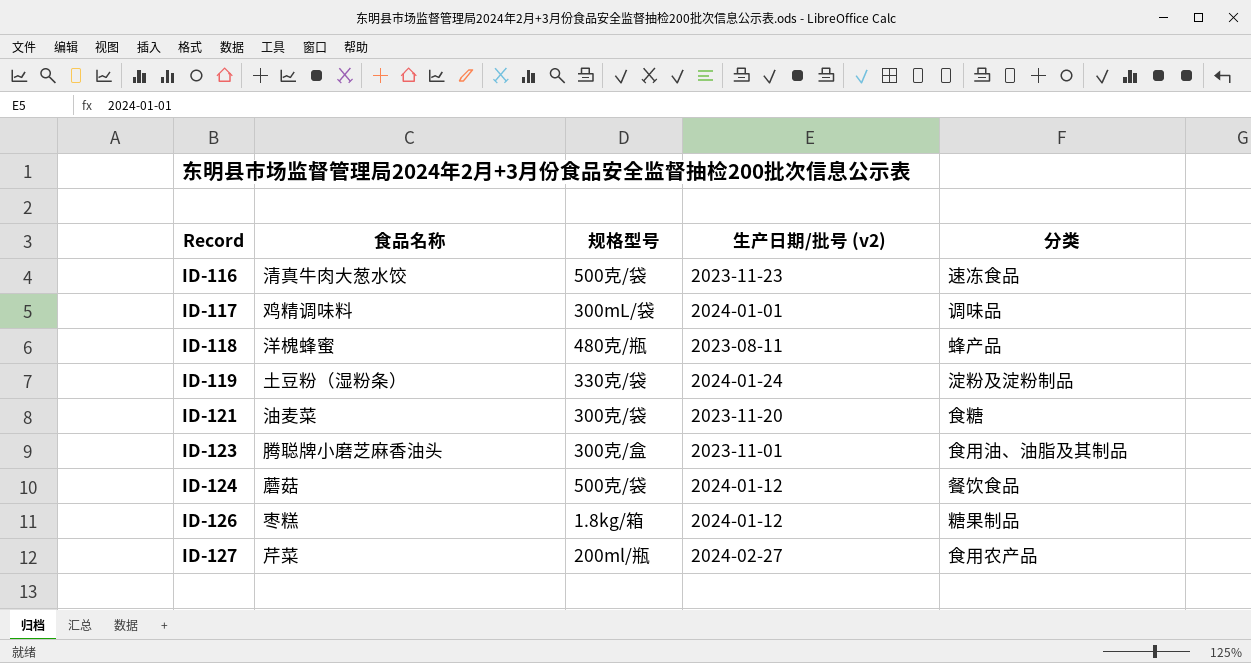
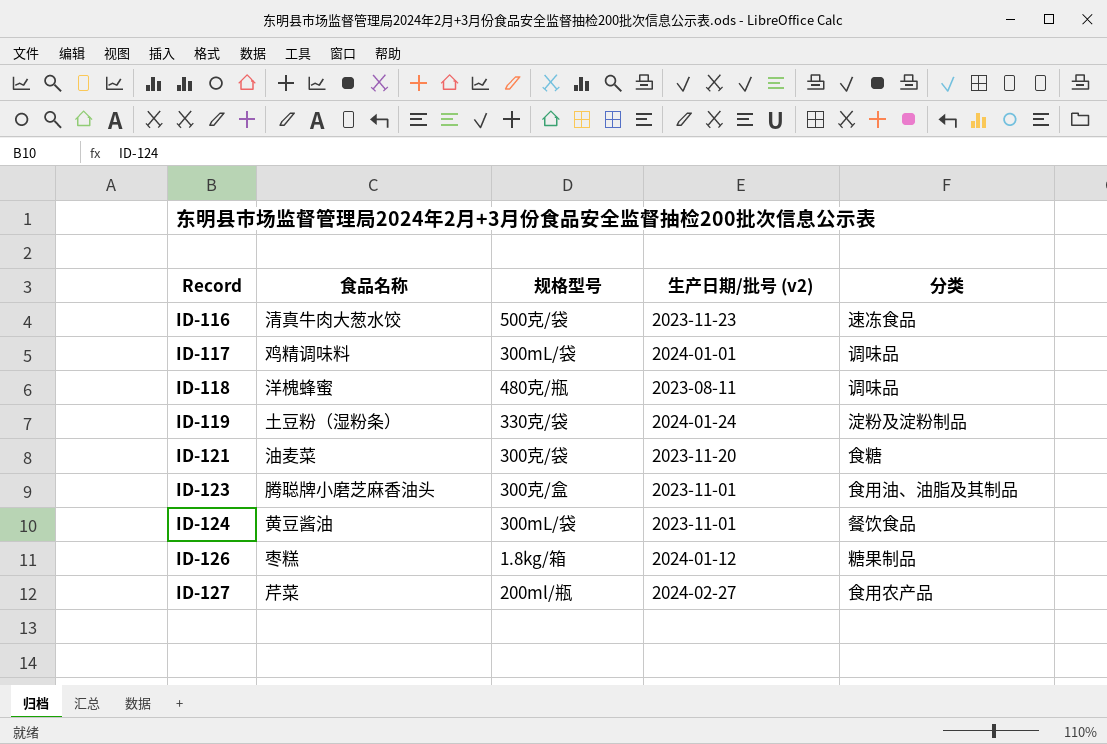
ID-118 | 分类: 蜂产品 -> 调味品
ID-124 | 食品名称: 蘑菇 -> 黄豆酱油
ID-124 | 规格型号: 500克/袋 -> 300mL/袋
ID-124 | 生产日期/批号 (v2): 2024-01-12 -> 2023-11-01

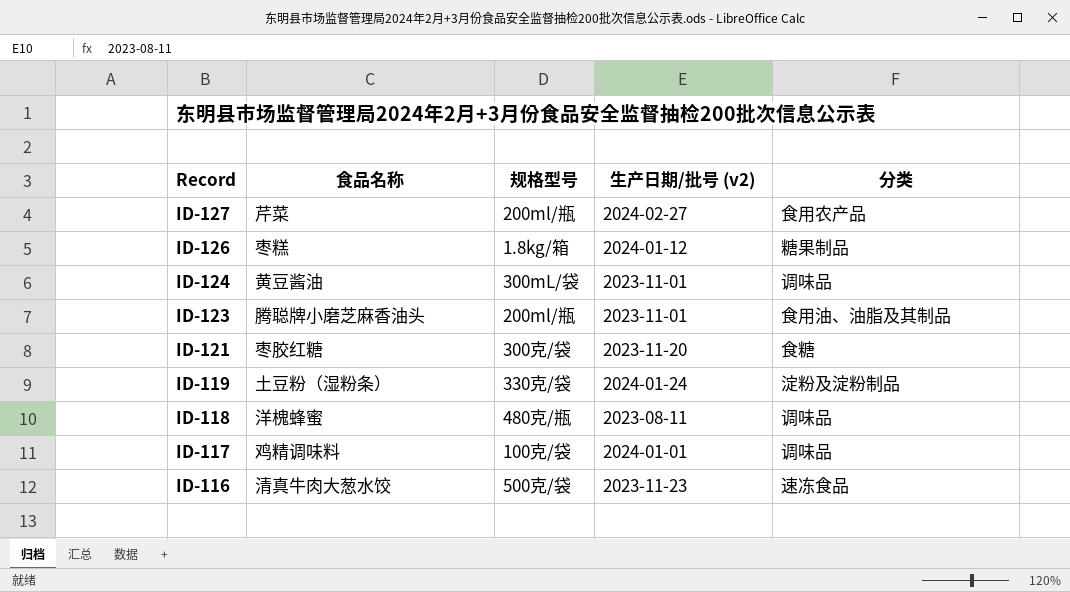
row order: Record ascending -> Record descending
ID-124 | 分类: 餐饮食品 -> 调味品
ID-123 | 规格型号: 300克/盒 -> 200ml/瓶
ID-121 | 食品名称: 油麦菜 -> 枣胶红糖
ID-117 | 规格型号: 300mL/袋 -> 100克/袋

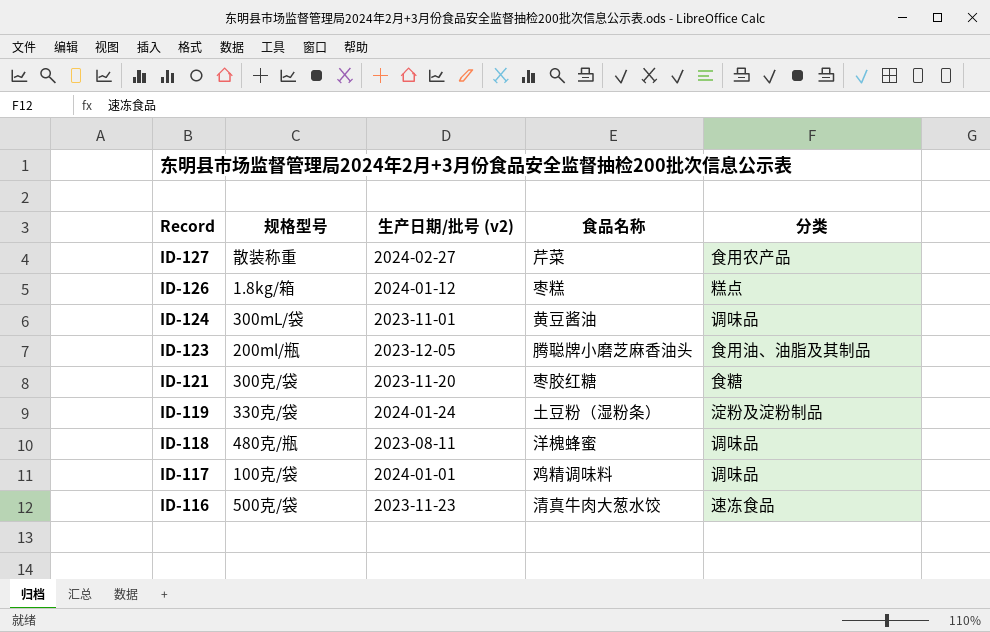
column 食品名称 | position: 2 -> 4
ID-127 | 规格型号: 200ml/瓶 -> 散装称重
ID-126 | 分类: 糖果制品 -> 糕点
ID-123 | 生产日期/批号 (v2): 2023-11-01 -> 2023-12-05

